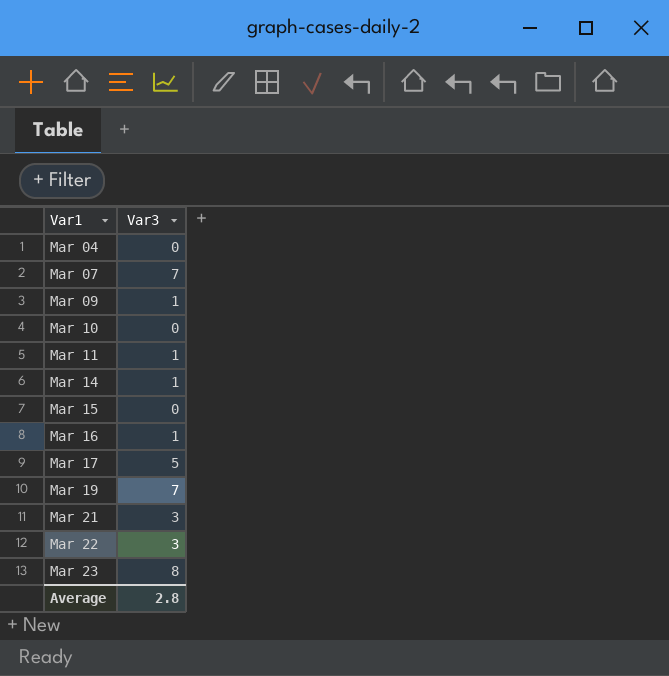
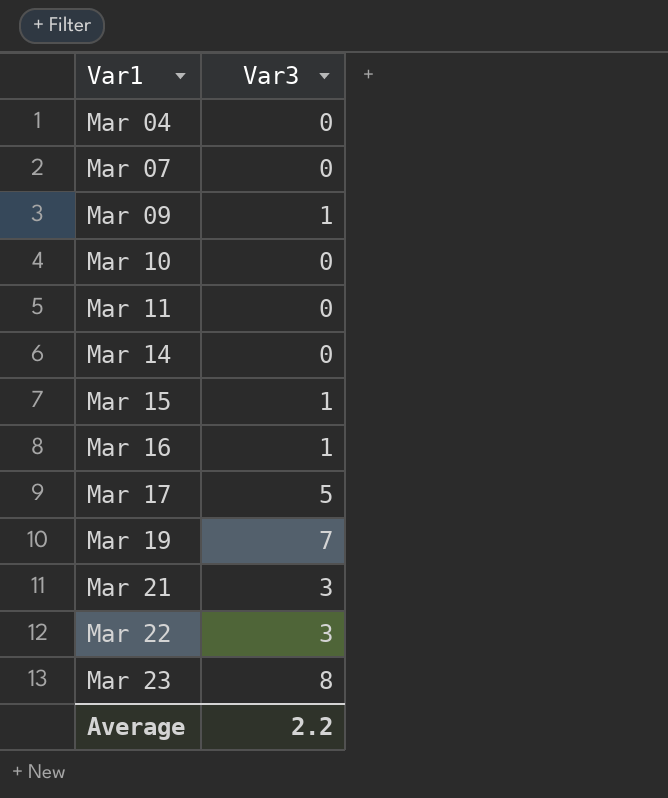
Mar 07 | Var3: 7 -> 0
Mar 11 | Var3: 1 -> 0
Mar 14 | Var3: 1 -> 0
Mar 15 | Var3: 0 -> 1
Average | Var3: 2.8 -> 2.2

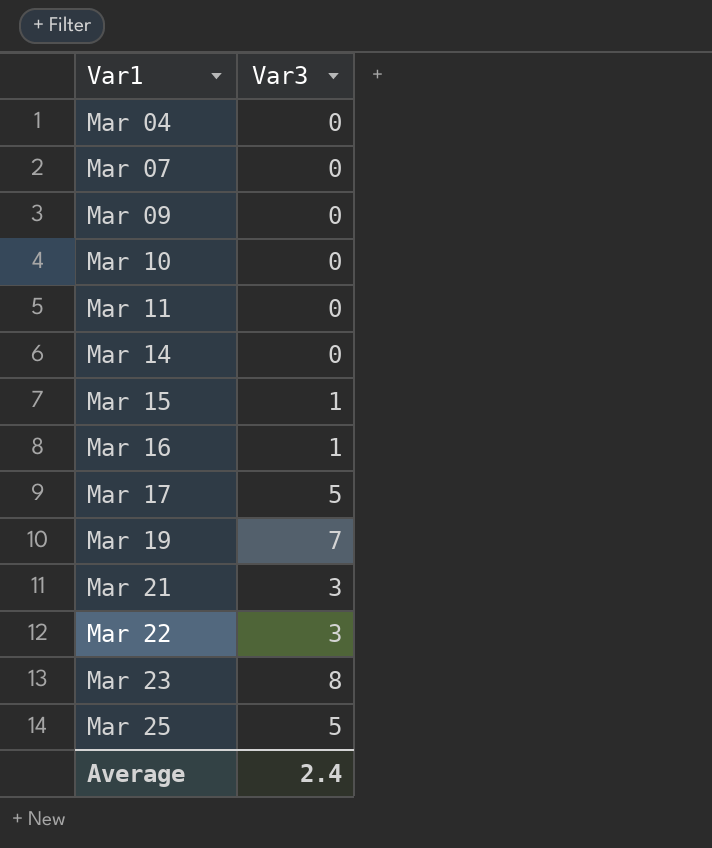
Mar 09 | Var3: 1 -> 0
row Mar 25: none -> 5
Average | Var3: 2.2 -> 2.4

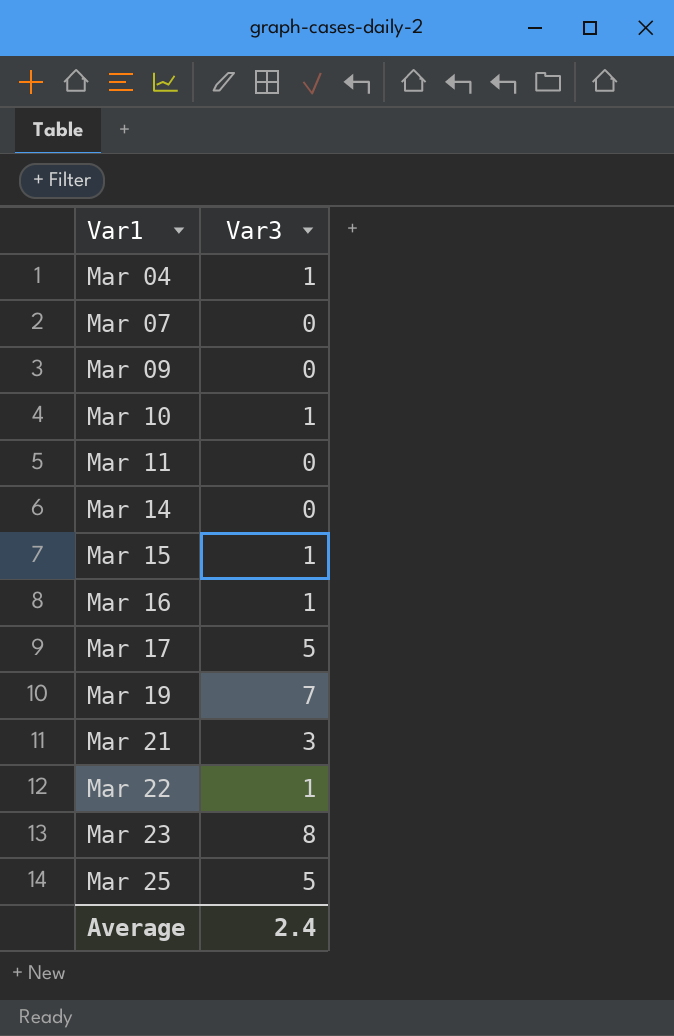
Mar 04 | Var3: 0 -> 1
Mar 10 | Var3: 0 -> 1
Mar 22 | Var3: 3 -> 1

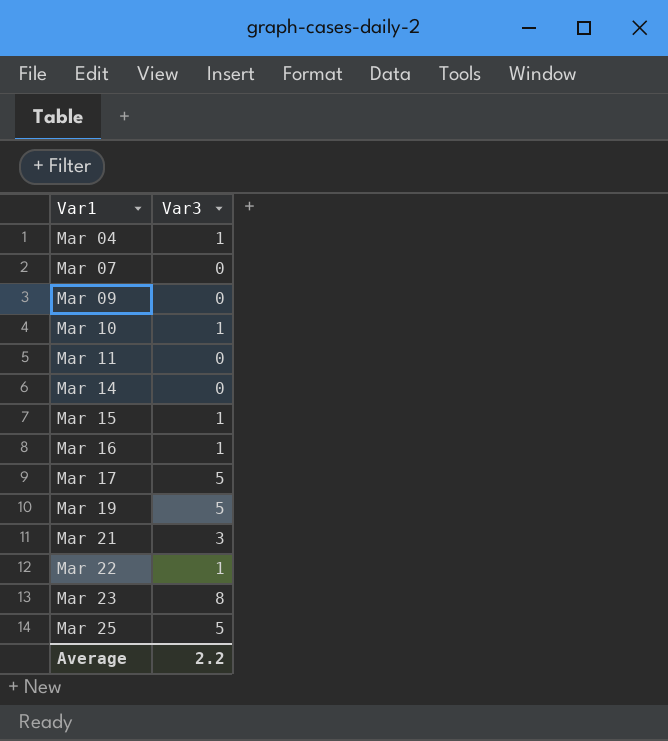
Mar 19 | Var3: 7 -> 5
Average | Var3: 2.4 -> 2.2

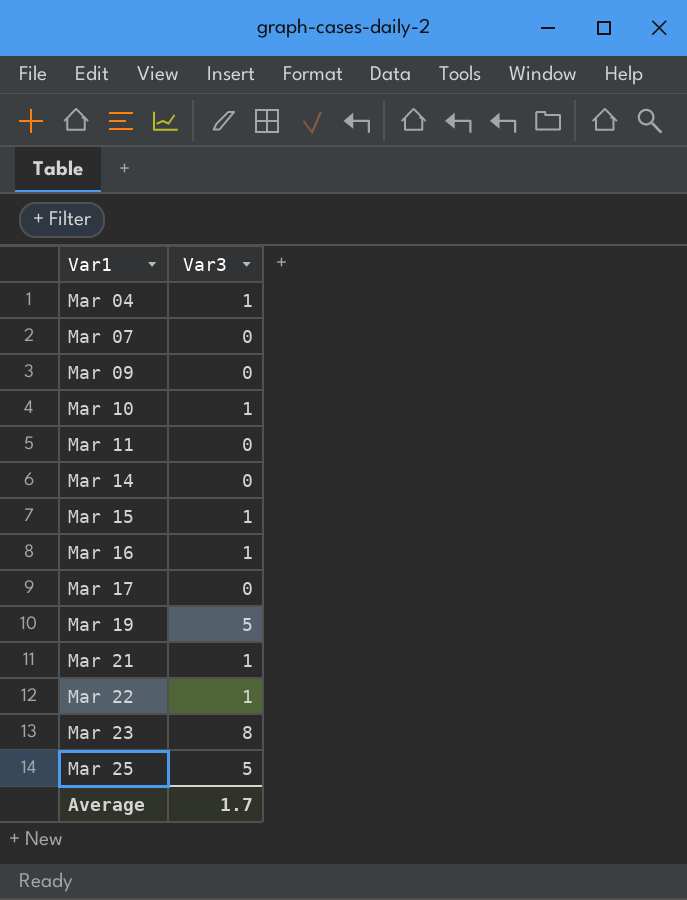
Mar 17 | Var3: 5 -> 0
Mar 21 | Var3: 3 -> 1
Average | Var3: 2.2 -> 1.7

